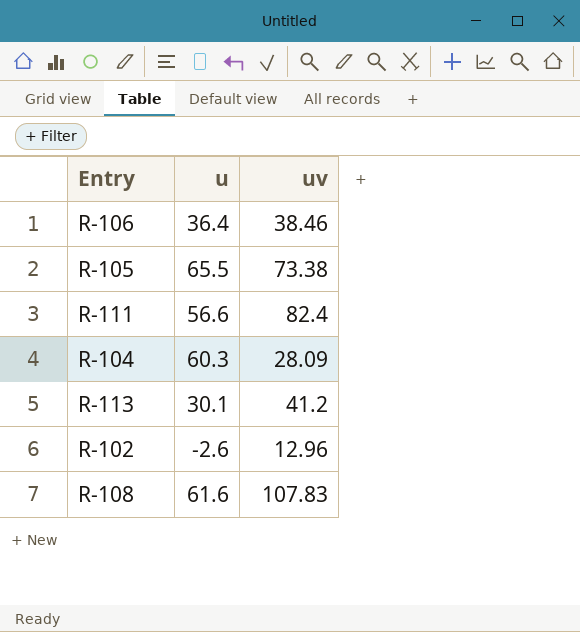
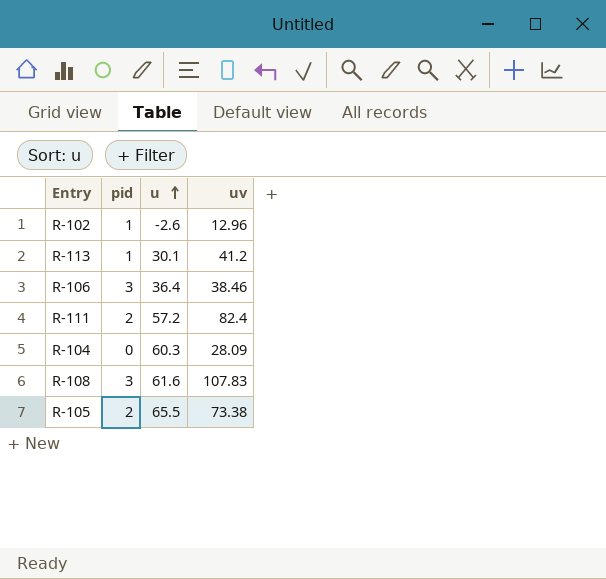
row order: none -> u ascending
column pid | position: none -> 2
R-111 | u: 56.6 -> 57.2

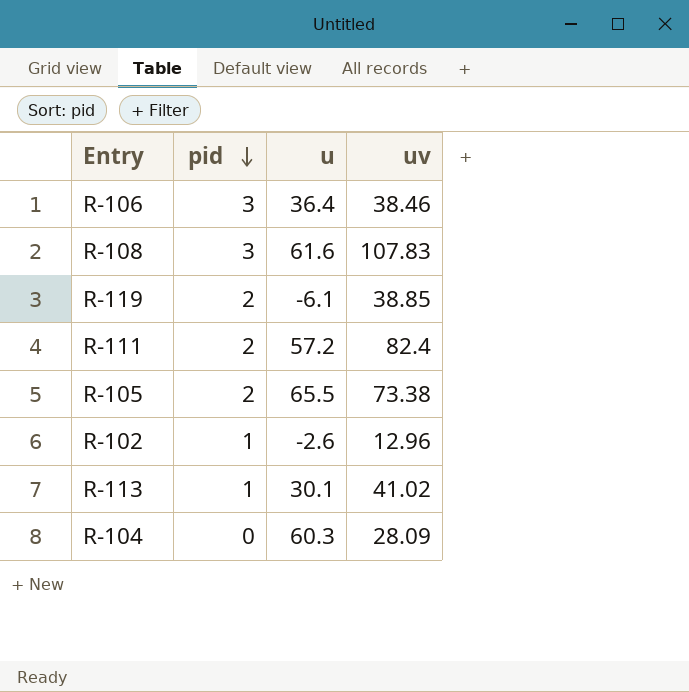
row order: u ascending -> pid descending
row R-119: none -> 2 | -6.1 | 38.85
R-113 | uv: 41.2 -> 41.02

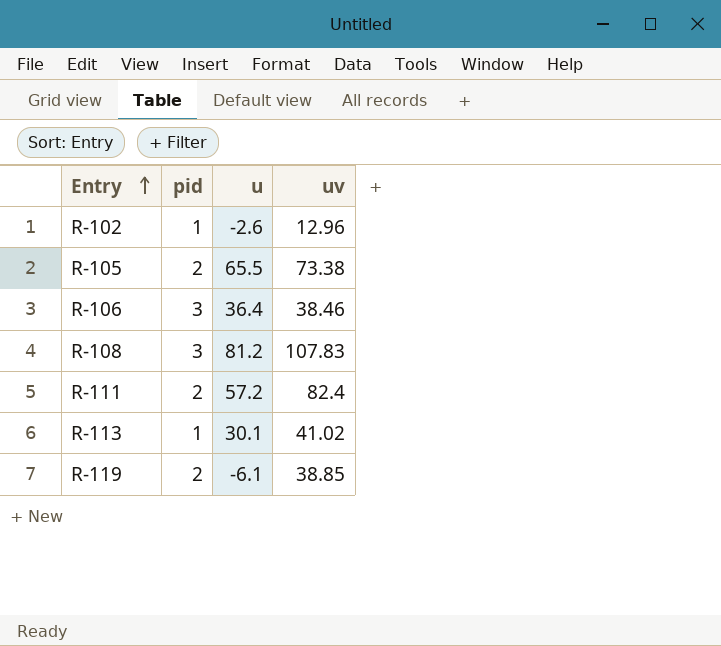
row order: pid descending -> Entry ascending
row R-104: 0 | 60.3 | 28.09 -> none
R-108 | u: 61.6 -> 81.2

